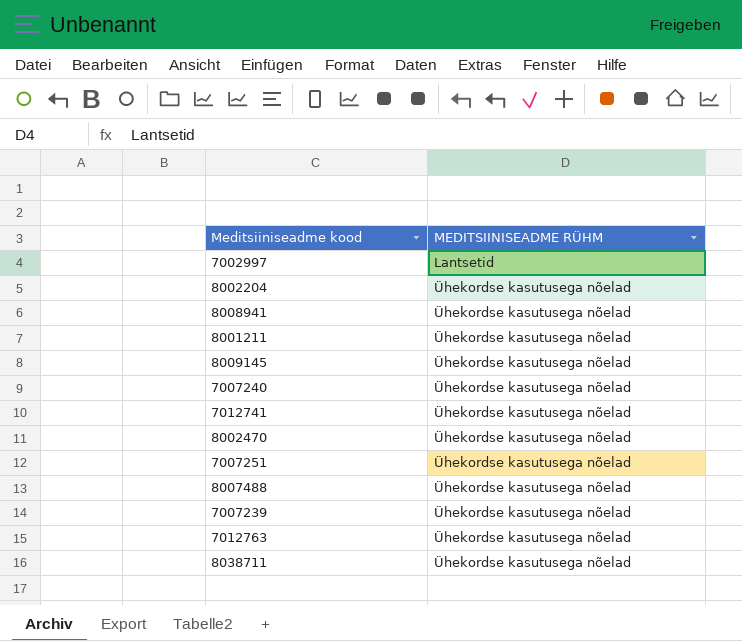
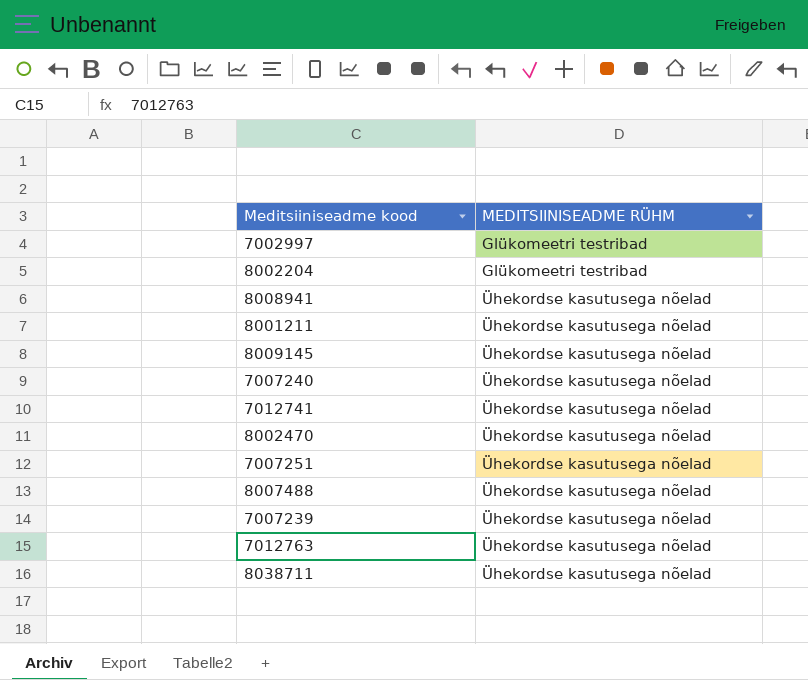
7002997 | MEDITSIINISEADME RÜHM: Lantsetid -> Glükomeetri testribad
8002204 | MEDITSIINISEADME RÜHM: Ühekordse kasutusega nõelad -> Glükomeetri testribad

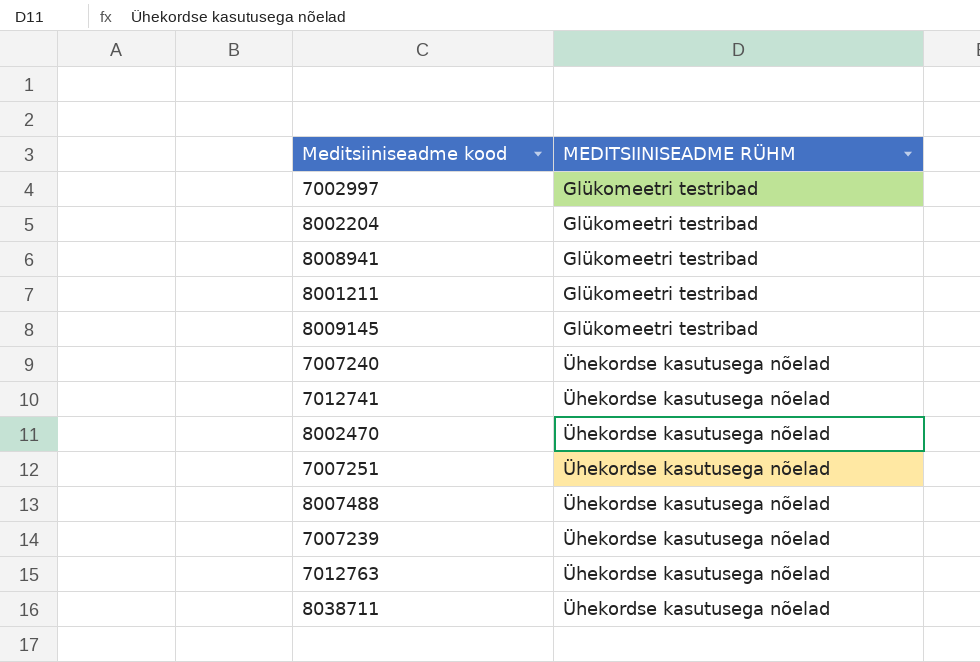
8008941 | MEDITSIINISEADME RÜHM: Ühekordse kasutusega nõelad -> Glükomeetri testribad
8001211 | MEDITSIINISEADME RÜHM: Ühekordse kasutusega nõelad -> Glükomeetri testribad
8009145 | MEDITSIINISEADME RÜHM: Ühekordse kasutusega nõelad -> Glükomeetri testribad

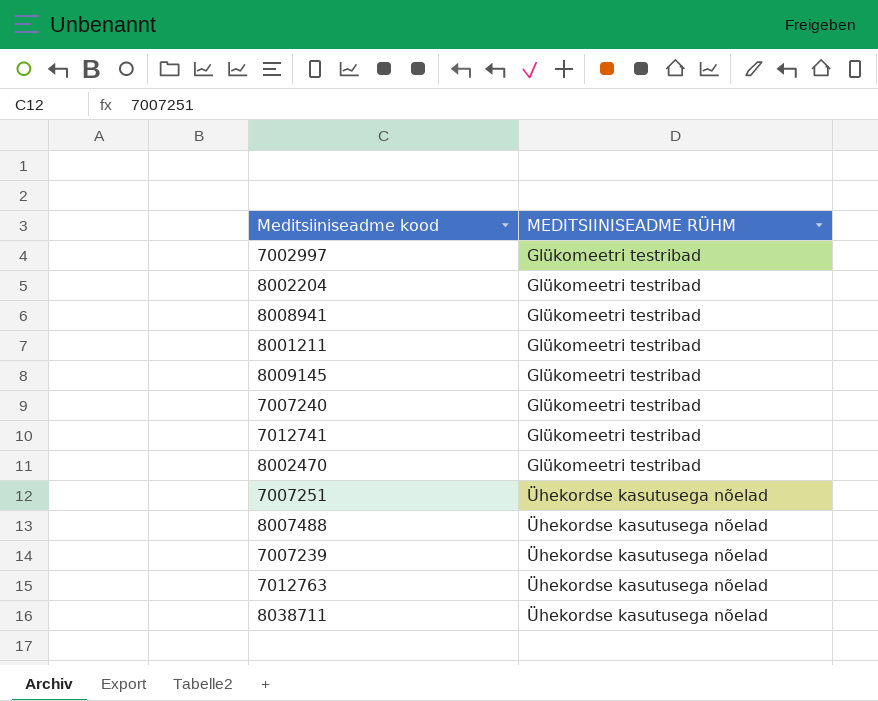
7007240 | MEDITSIINISEADME RÜHM: Ühekordse kasutusega nõelad -> Glükomeetri testribad
7012741 | MEDITSIINISEADME RÜHM: Ühekordse kasutusega nõelad -> Glükomeetri testribad
8002470 | MEDITSIINISEADME RÜHM: Ühekordse kasutusega nõelad -> Glükomeetri testribad

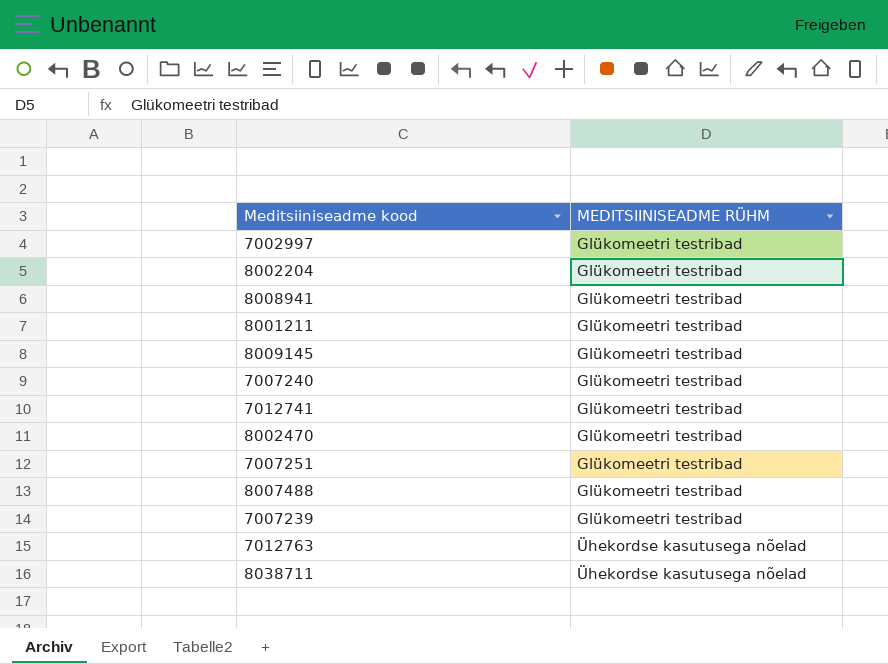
7007251 | MEDITSIINISEADME RÜHM: Ühekordse kasutusega nõelad -> Glükomeetri testribad
8007488 | MEDITSIINISEADME RÜHM: Ühekordse kasutusega nõelad -> Glükomeetri testribad
7007239 | MEDITSIINISEADME RÜHM: Ühekordse kasutusega nõelad -> Glükomeetri testribad

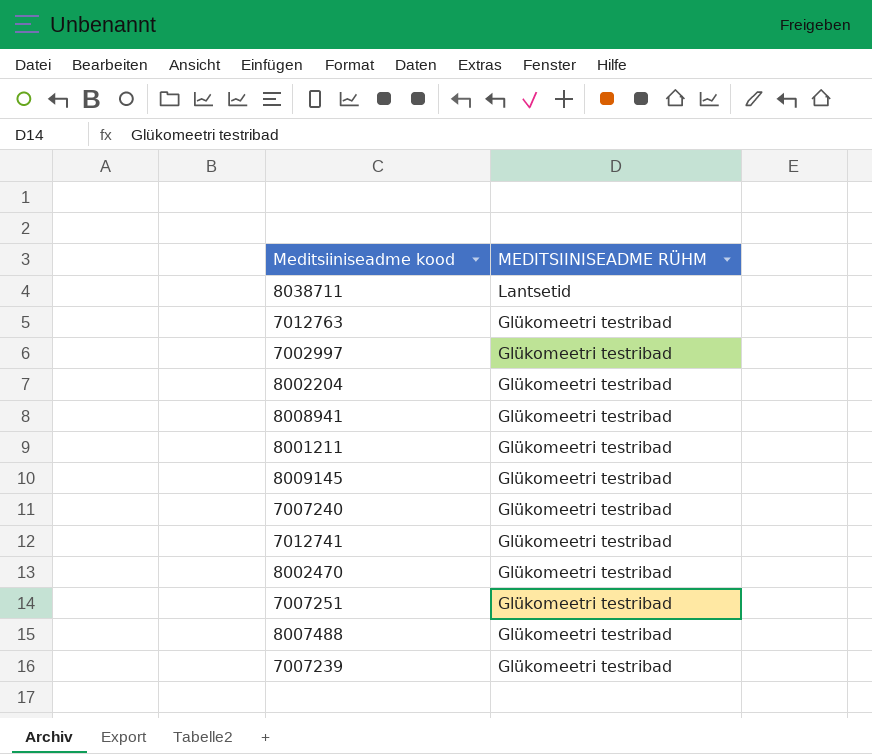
row order: MEDITSIINISEADME RÜHM ascending -> MEDITSIINISEADME RÜHM descending
8038711 | MEDITSIINISEADME RÜHM: Ühekordse kasutusega nõelad -> Lantsetid
7012763 | MEDITSIINISEADME RÜHM: Ühekordse kasutusega nõelad -> Glükomeetri testribad

